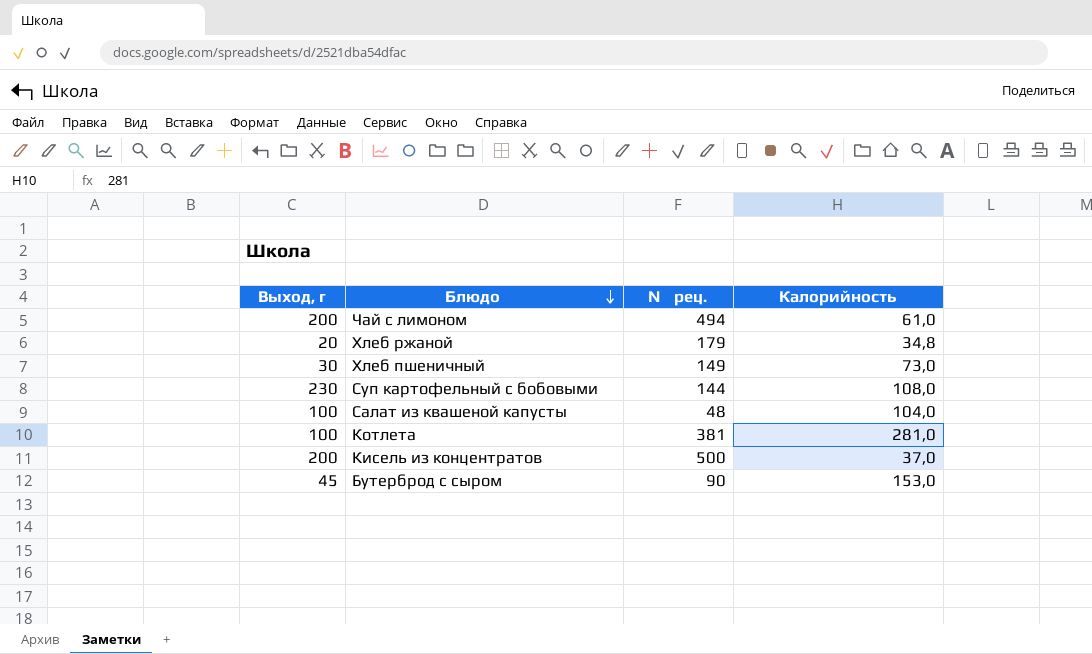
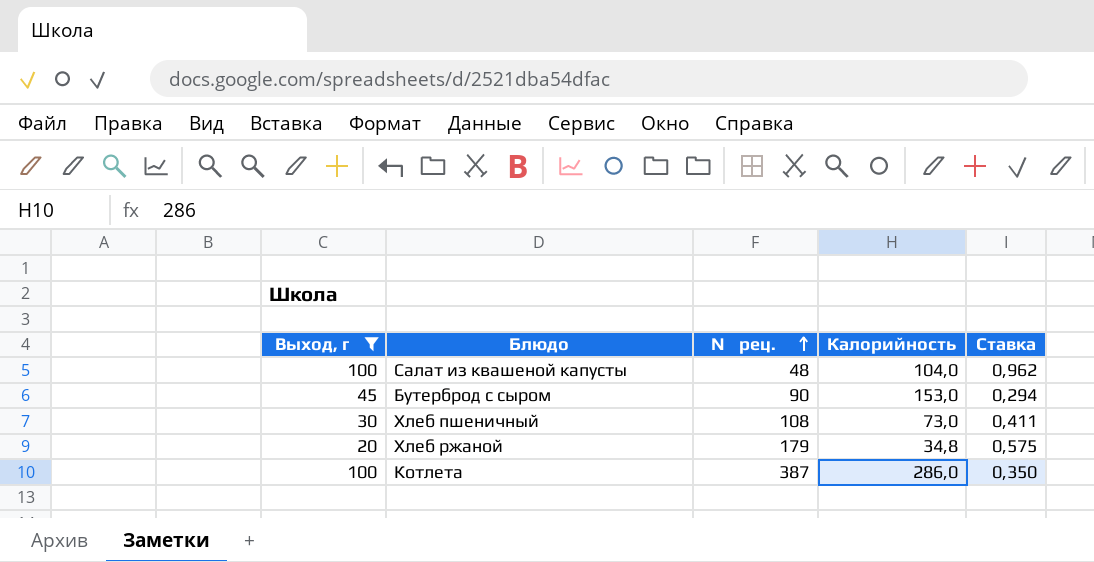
filter: none -> Выход, г <= 100
row order: Блюдо descending -> № рец. ascending
column Ставка | formula: none -> [Выход, г] / [Калорийность]
Хлеб пшеничный | № рец.: 149 -> 108
Котлета | № рец.: 381 -> 387
Котлета | Калорийность: 281,0 -> 286,0

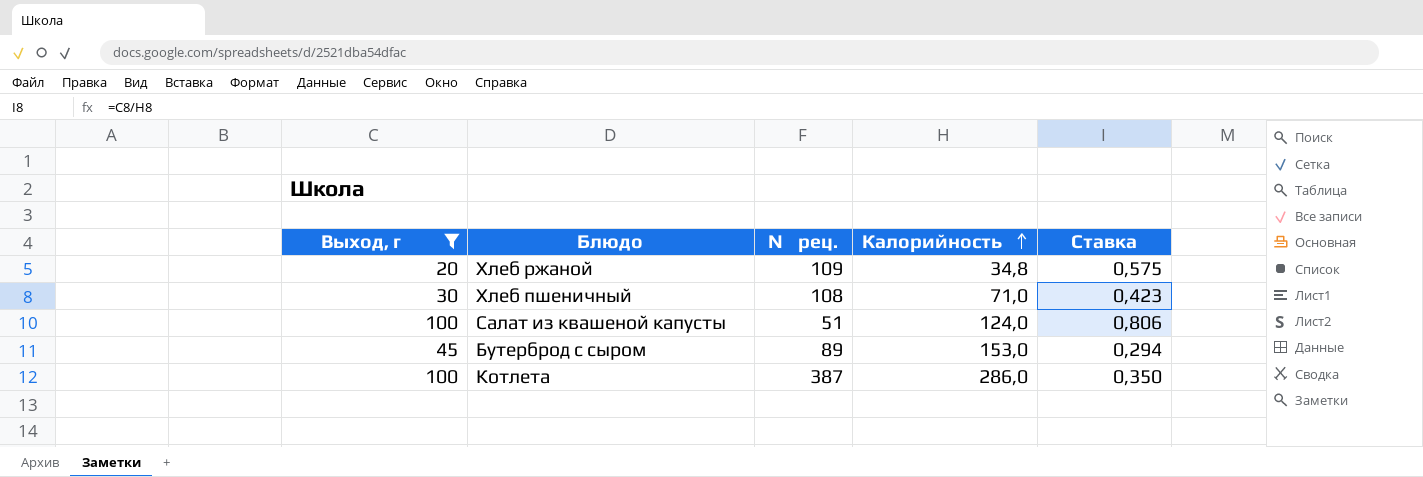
row order: № рец. ascending -> Калорийность ascending
Хлеб ржаной | № рец.: 179 -> 109
Хлеб пшеничный | Калорийность: 73,0 -> 71,0
Хлеб пшеничный | Ставка: 0,411 -> 0,423
Салат из квашеной капусты | № рец.: 48 -> 51
Салат из квашеной капусты | Калорийность: 104,0 -> 124,0
Салат из квашеной капусты | Ставка: 0,962 -> 0,806
Бутерброд с сыром | № рец.: 90 -> 89

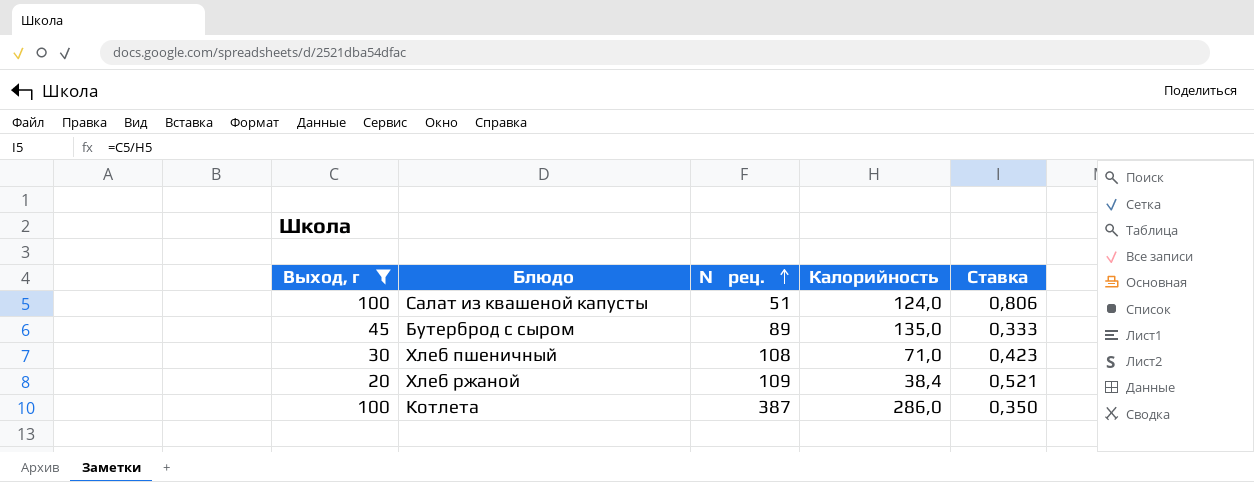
row order: Калорийность ascending -> № рец. ascending
Бутерброд с сыром | Калорийность: 153,0 -> 135,0
Бутерброд с сыром | Ставка: 0,294 -> 0,333
Хлеб ржаной | Калорийность: 34,8 -> 38,4
Хлеб ржаной | Ставка: 0,575 -> 0,521

